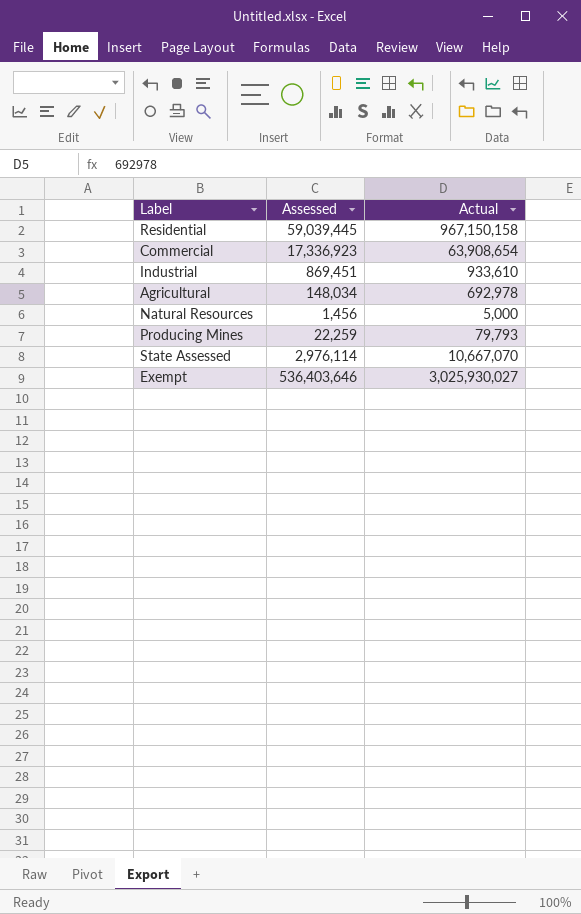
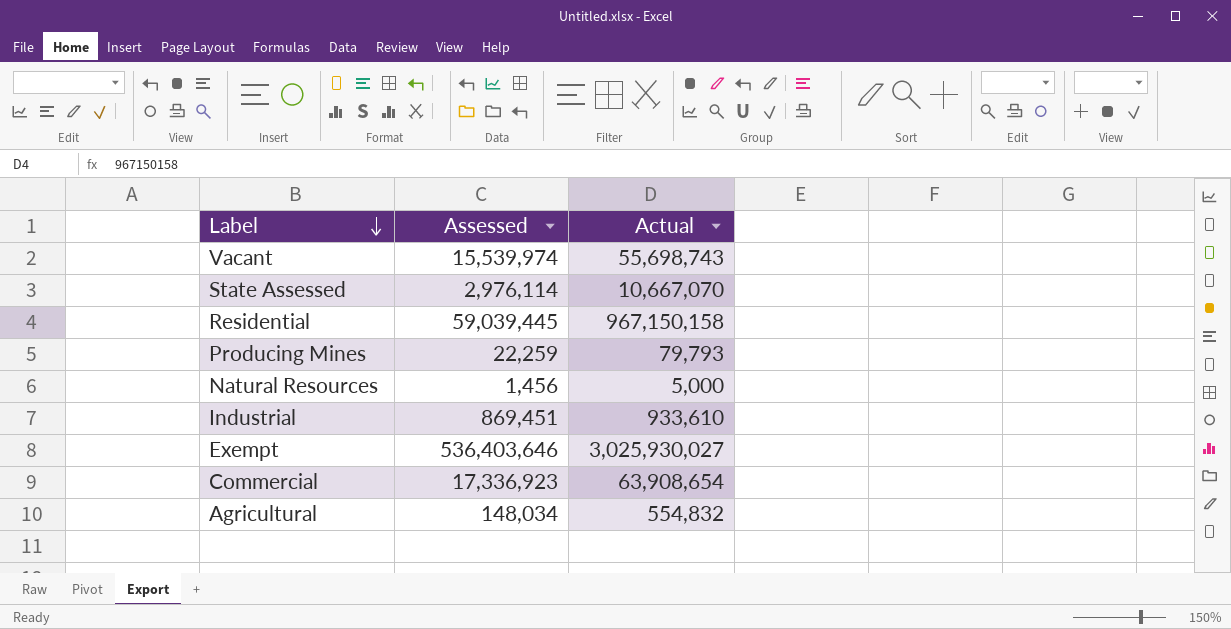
row order: none -> Label descending
row Vacant: none -> 15,539,974 | 55,698,743
Agricultural | Actual: 692,978 -> 554,832

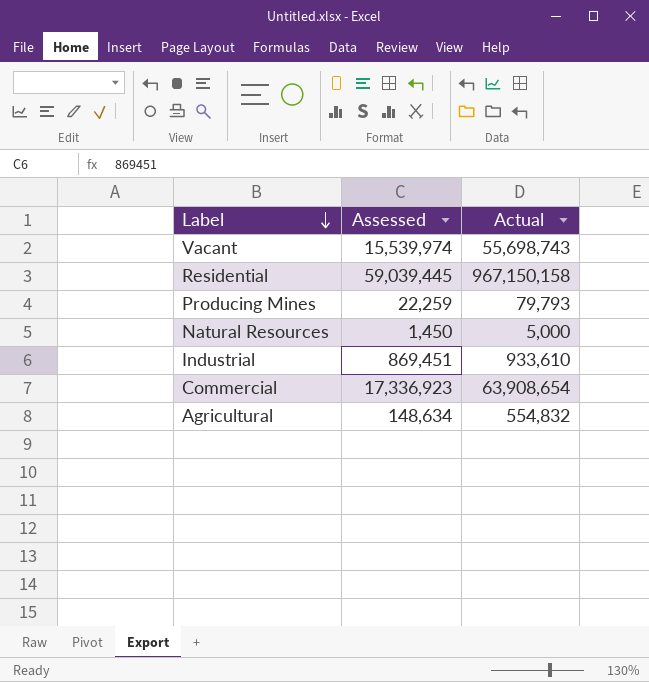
row State Assessed: 2,976,114 | 10,667,070 -> none
row Exempt: 536,403,646 | 3,025,930,027 -> none
Natural Resources | Assessed: 1,456 -> 1,450
Agricultural | Assessed: 148,034 -> 148,634

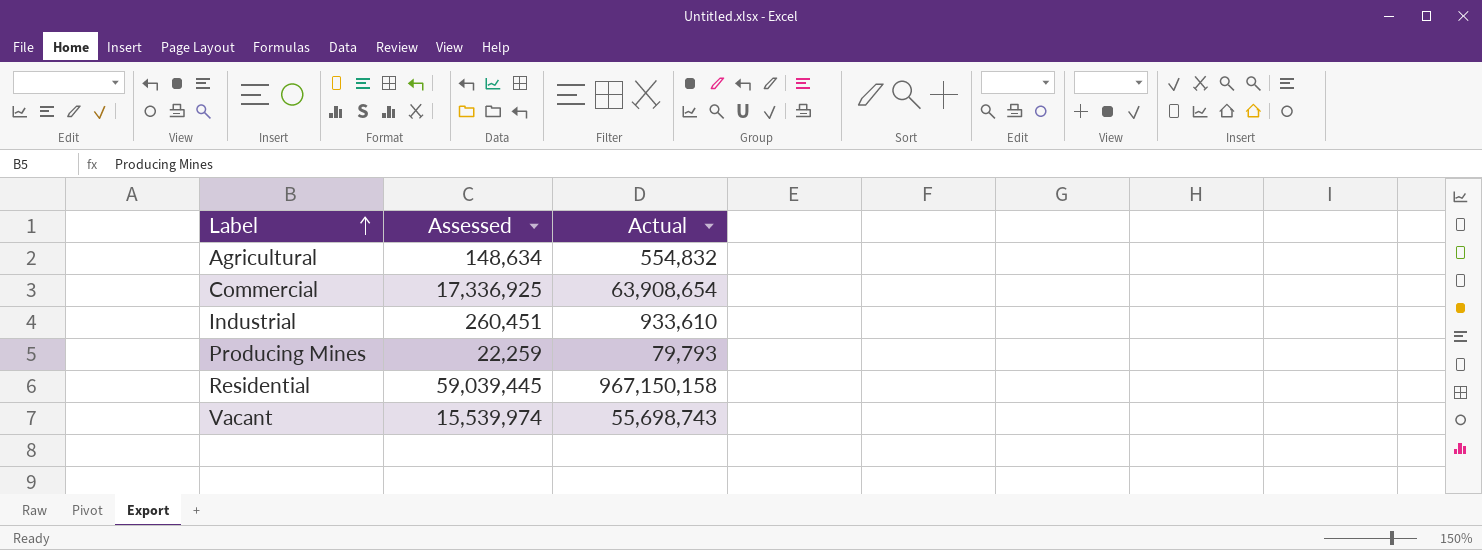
row order: Label descending -> Label ascending
row Natural Resources: 1,450 | 5,000 -> none
Commercial | Assessed: 17,336,923 -> 17,336,925
Industrial | Assessed: 869,451 -> 260,451

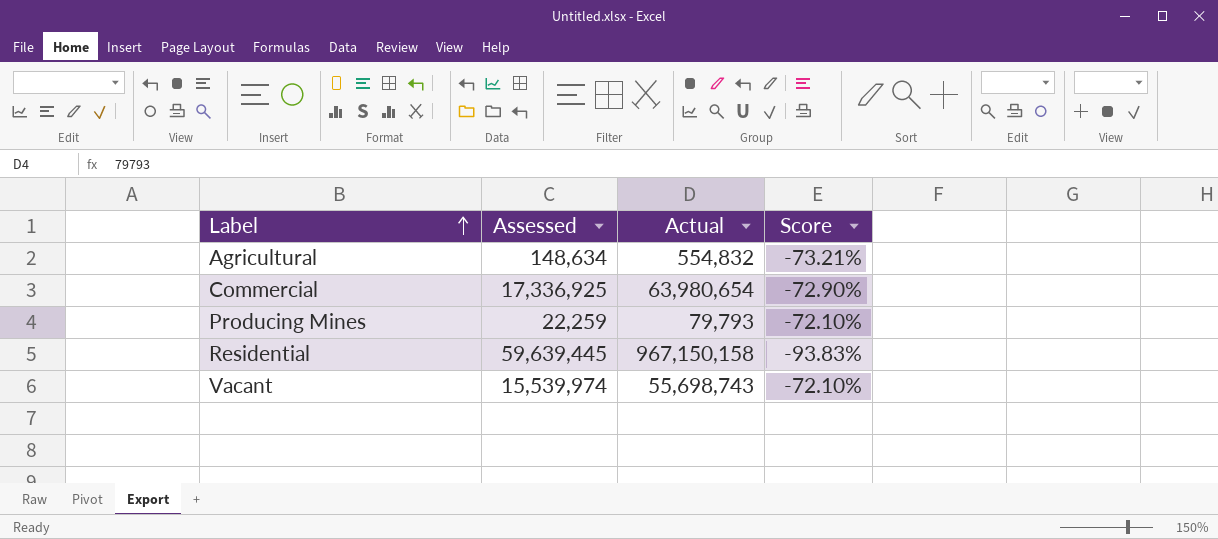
column Score | formula: none -> ([Assessed] - [Actual]) / [Actual]
row Industrial: 260,451 | 933,610 -> none
Commercial | Actual: 63,908,654 -> 63,980,654
Residential | Assessed: 59,039,445 -> 59,639,445

